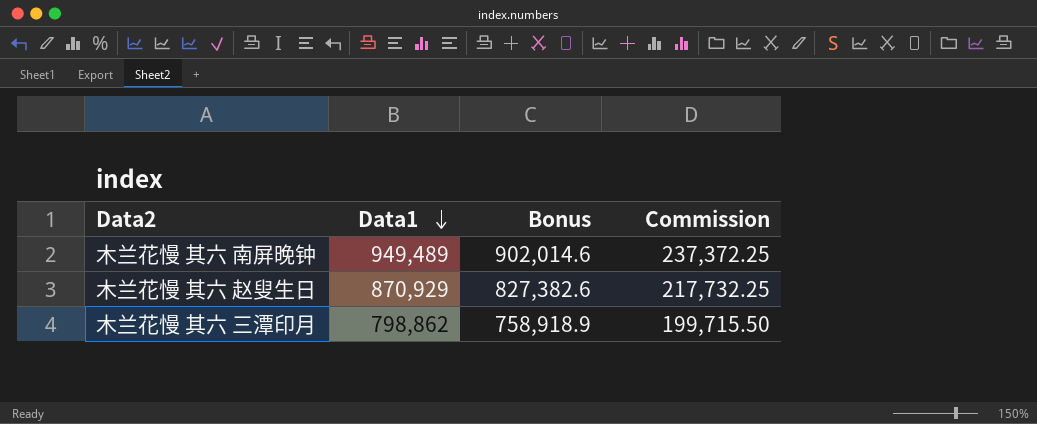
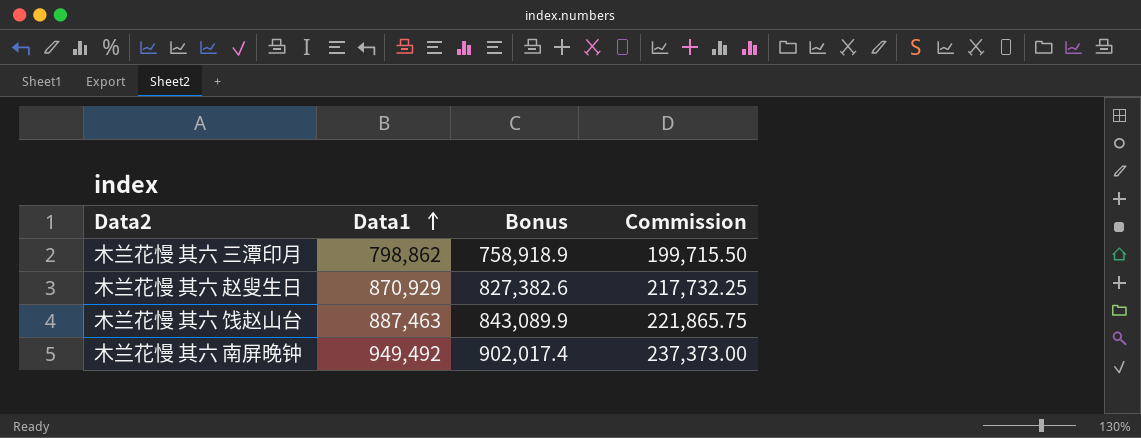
row order: Data1 descending -> Data1 ascending
row 木兰花慢 其六 饯赵山台: none -> 887,463 | 843,089.9 | 221,865.75
木兰花慢 其六 南屏晚钟 | Data1: 949,489 -> 949,492
木兰花慢 其六 南屏晚钟 | Bonus: 902,014.6 -> 902,017.4
木兰花慢 其六 南屏晚钟 | Commission: 237,372.25 -> 237,373.00

